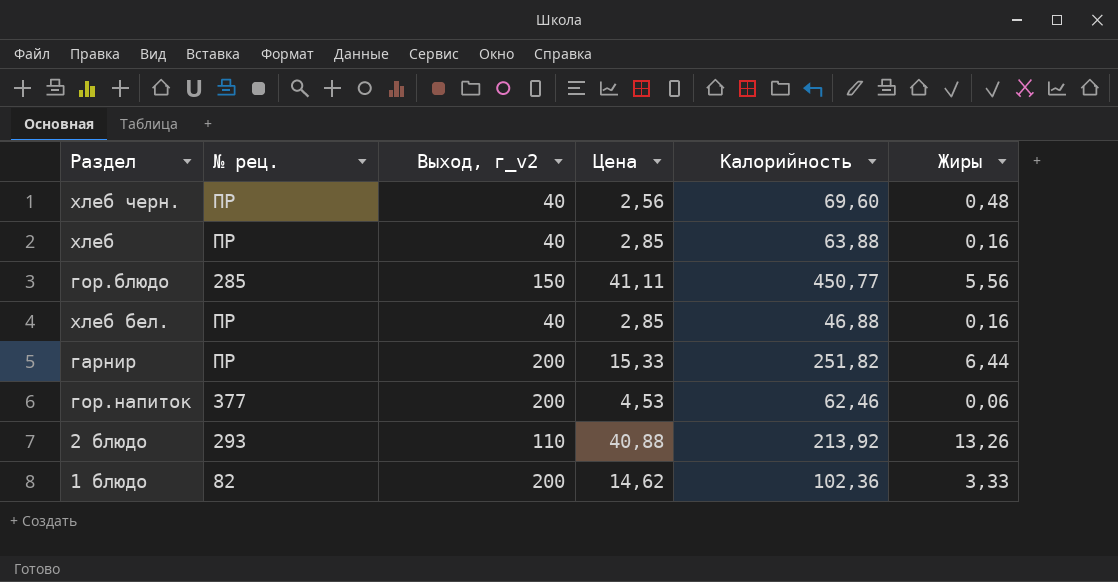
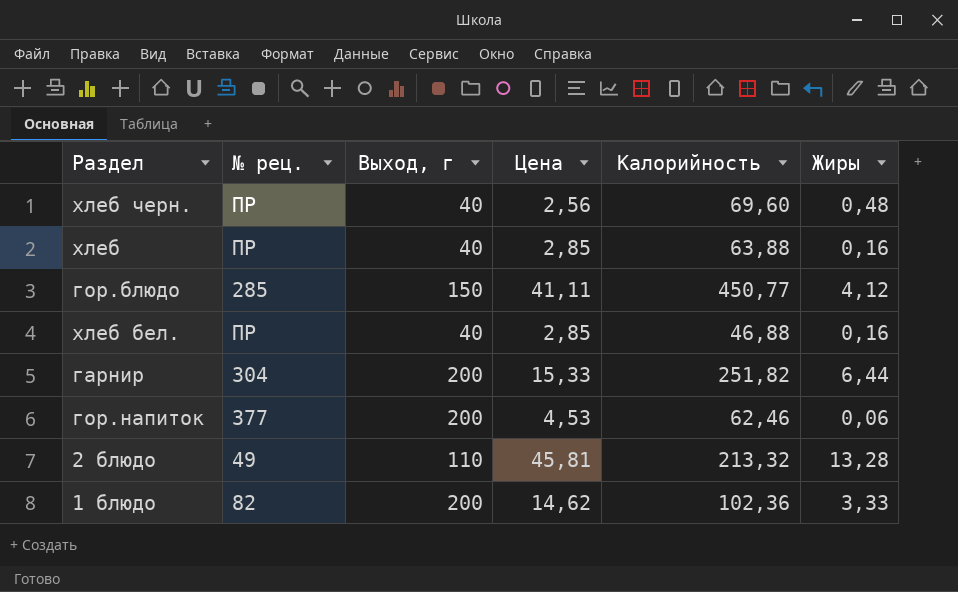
column name: Выход, г_v2 -> Выход, г
гор.блюдо | Жиры: 5,56 -> 4,12
гарнир | № рец.: ПР -> 304
2 блюдо | № рец.: 293 -> 49
2 блюдо | Цена: 40,88 -> 45,81
2 блюдо | Калорийность: 213,92 -> 213,32
2 блюдо | Жиры: 13,26 -> 13,28

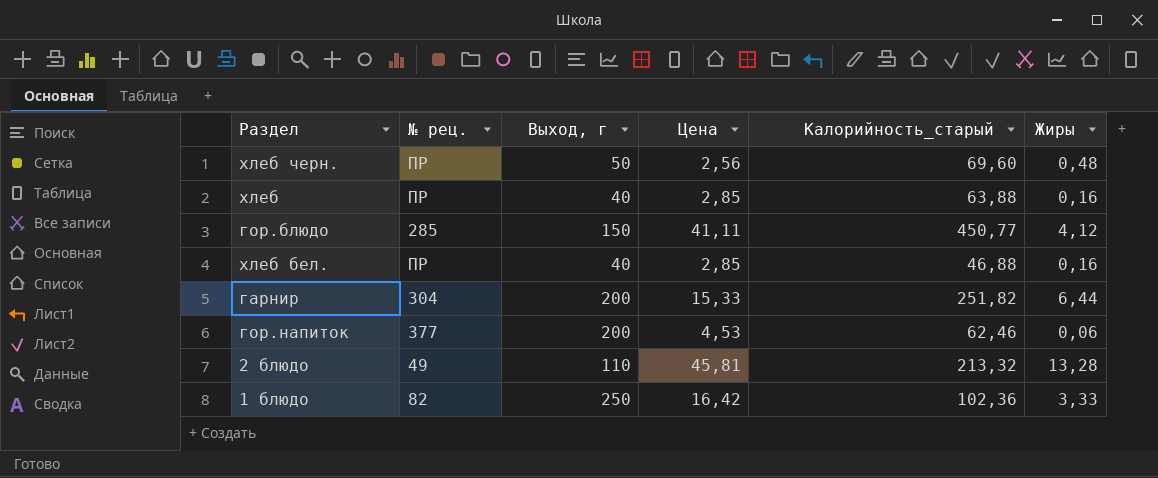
column name: Калорийность -> Калорийность_старый
хлеб черн. | Выход, г: 40 -> 50
1 блюдо | Выход, г: 200 -> 250
1 блюдо | Цена: 14,62 -> 16,42

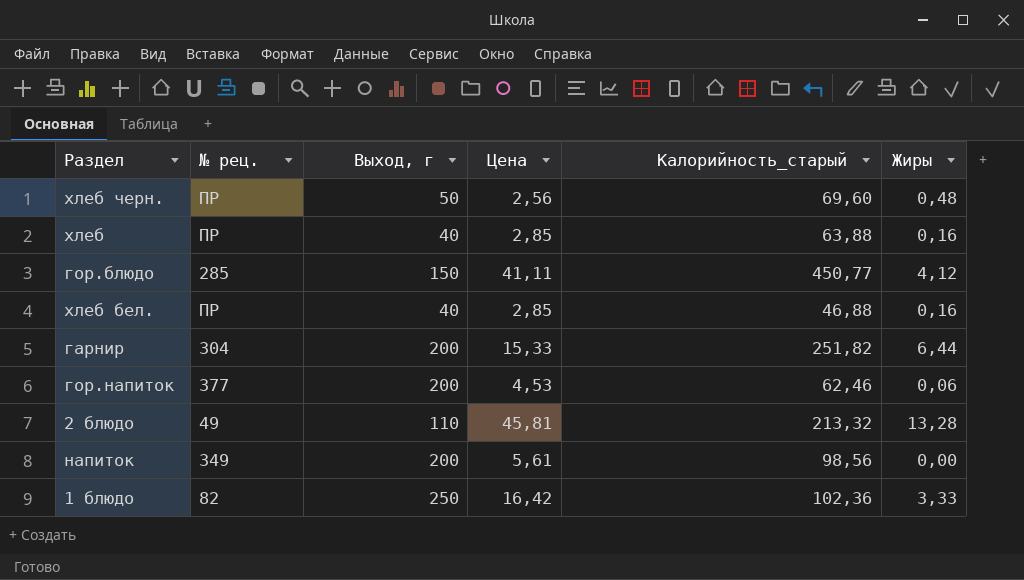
row напиток: none -> 349 | 200 | 5,61 | 98,56 | 0,00

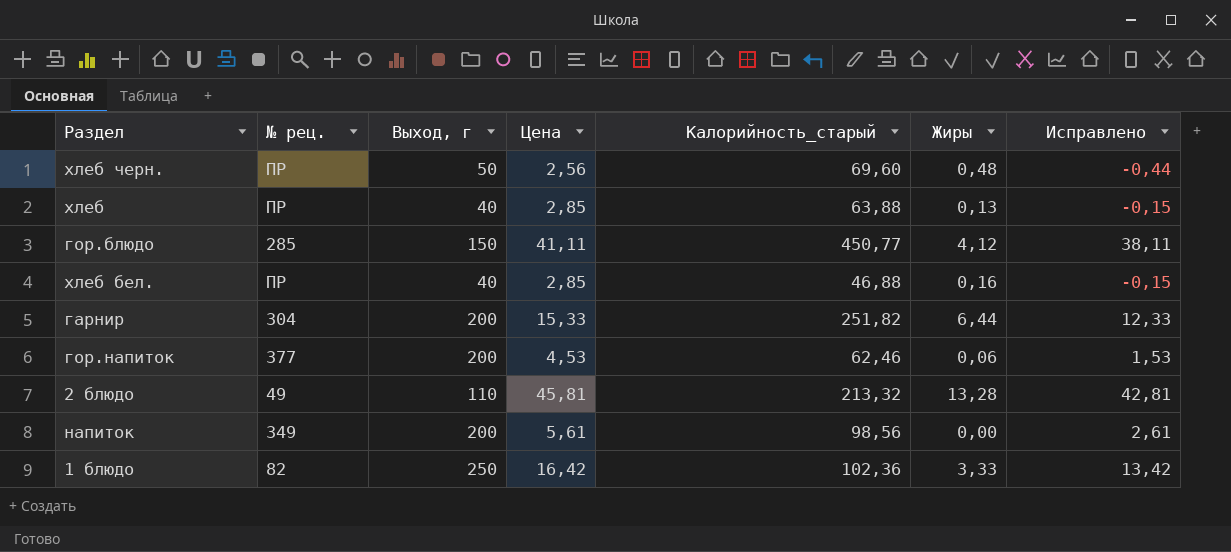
column Исправлено | formula: none -> [Цена] - 3
хлеб | Жиры: 0,16 -> 0,13

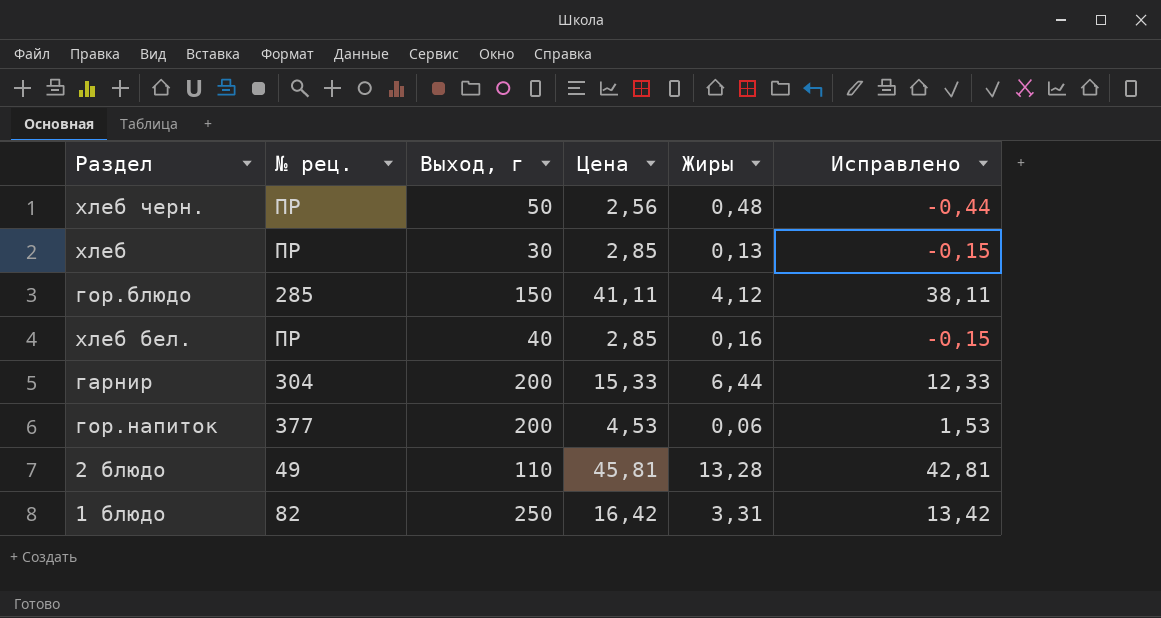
column Калорийность_старый | position: 5 -> none
row напиток: 349 | 200 | 5,61 | 98,56 | 0,00 | 2,61 -> none
хлеб | Выход, г: 40 -> 30
1 блюдо | Жиры: 3,33 -> 3,31

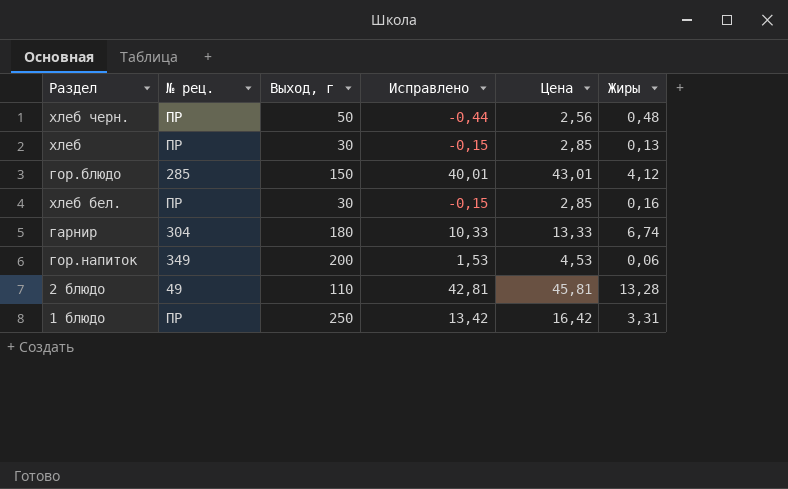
column Исправлено | position: 6 -> 4
гор.блюдо | Исправлено: 38,11 -> 40,01
гор.блюдо | Цена: 41,11 -> 43,01
хлеб бел. | Выход, г: 40 -> 30
гарнир | Выход, г: 200 -> 180
гарнир | Исправлено: 12,33 -> 10,33
гарнир | Цена: 15,33 -> 13,33
гарнир | Жиры: 6,44 -> 6,74
гор.напиток | № рец.: 377 -> 349
1 блюдо | № рец.: 82 -> ПР

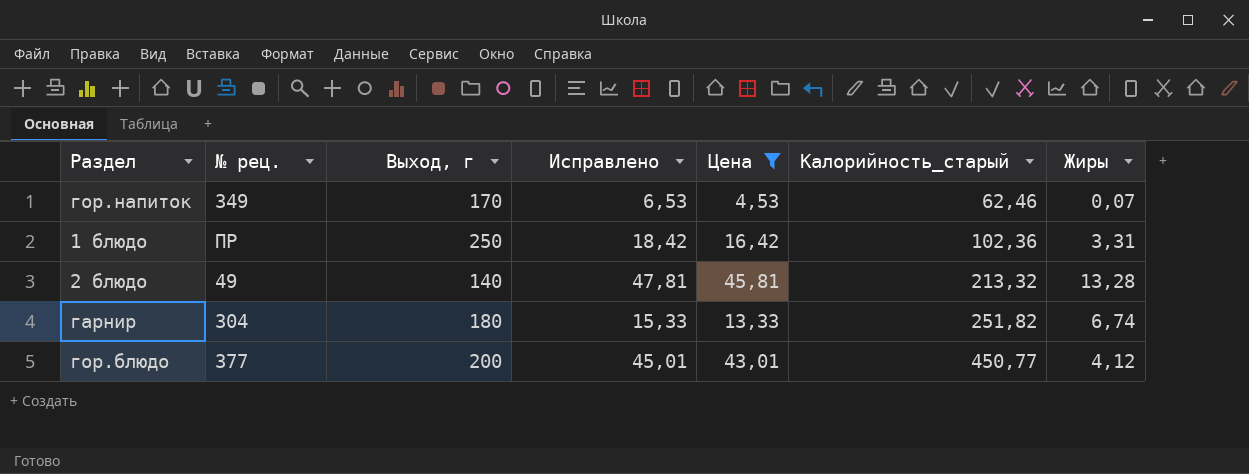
filter: none -> Цена >= 4,53
row order: none -> Калорийность_старый ascending
column Исправлено | formula: [Цена] - 3 -> [Цена] + 2
column Калорийность_старый | position: none -> 6
гор.напиток | Выход, г: 200 -> 170
гор.напиток | Жиры: 0,06 -> 0,07
2 блюдо | Выход, г: 110 -> 140
гор.блюдо | № рец.: 285 -> 377
гор.блюдо | Выход, г: 150 -> 200

